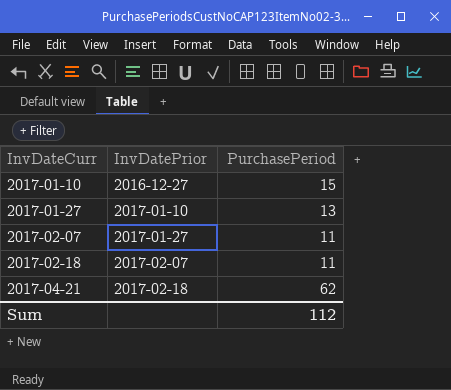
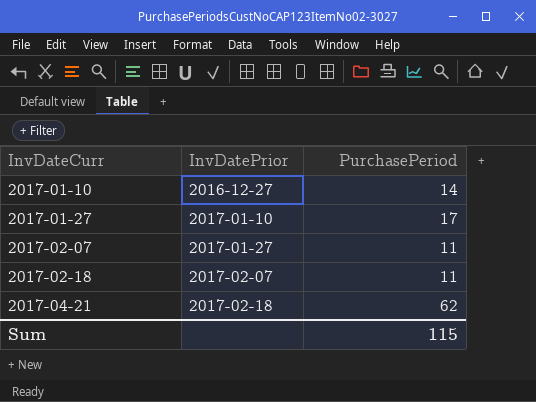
2017-01-10 | PurchasePeriod: 15 -> 14
2017-01-27 | PurchasePeriod: 13 -> 17
Sum | PurchasePeriod: 112 -> 115

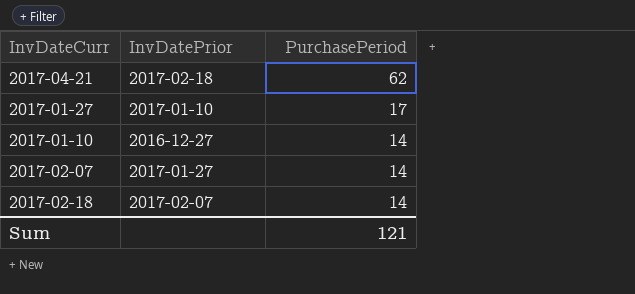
row order: InvDateCurr ascending -> PurchasePeriod descending
2017-02-07 | PurchasePeriod: 11 -> 14
2017-02-18 | PurchasePeriod: 11 -> 14
Sum | PurchasePeriod: 115 -> 121

